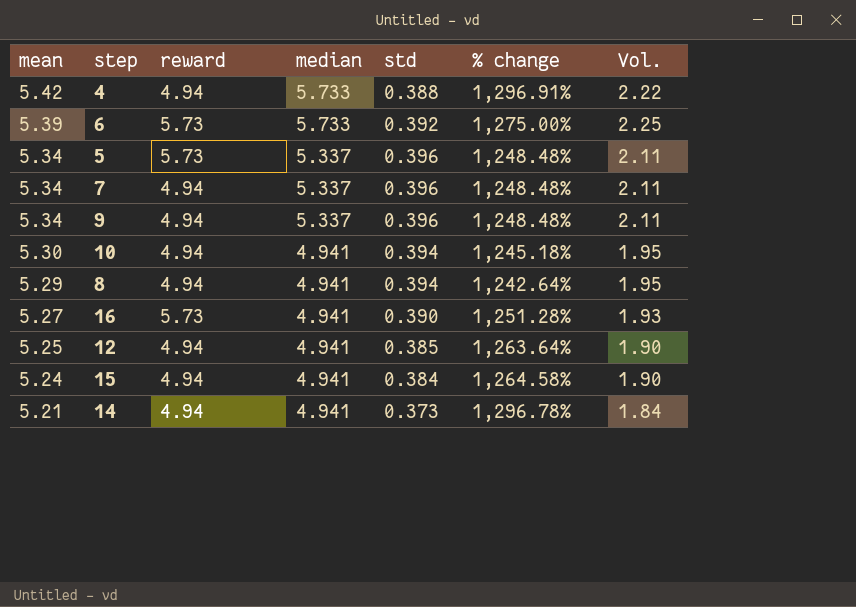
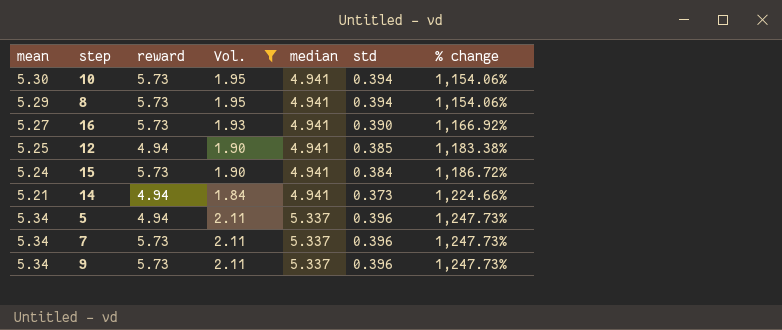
filter: none -> Vol. <= 2.11
row order: mean descending -> median ascending
column Vol. | position: 7 -> 4
column % change | formula: ([mean] - [std]) / [std] -> ([median] - [std]) / [std]
10 | reward: 4.94 -> 5.73
8 | reward: 4.94 -> 5.73
15 | reward: 4.94 -> 5.73
5 | reward: 5.73 -> 4.94
7 | reward: 4.94 -> 5.73
9 | reward: 4.94 -> 5.73

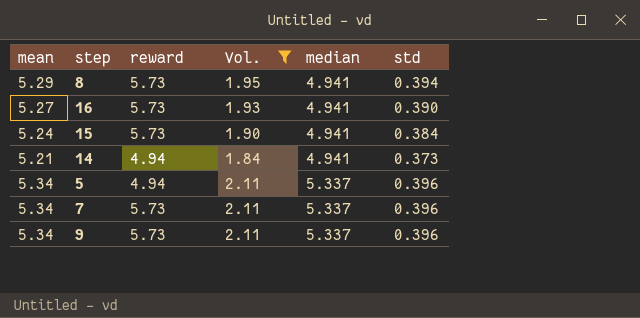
column % change | formula: ([median] - [std]) / [std] -> none
row 10: 5.30 | 5.73 | 1.95 | 4.941 | 0.394 | 1,154.06% -> none
row 12: 5.25 | 4.94 | 1.90 | 4.941 | 0.385 | 1,183.38% -> none

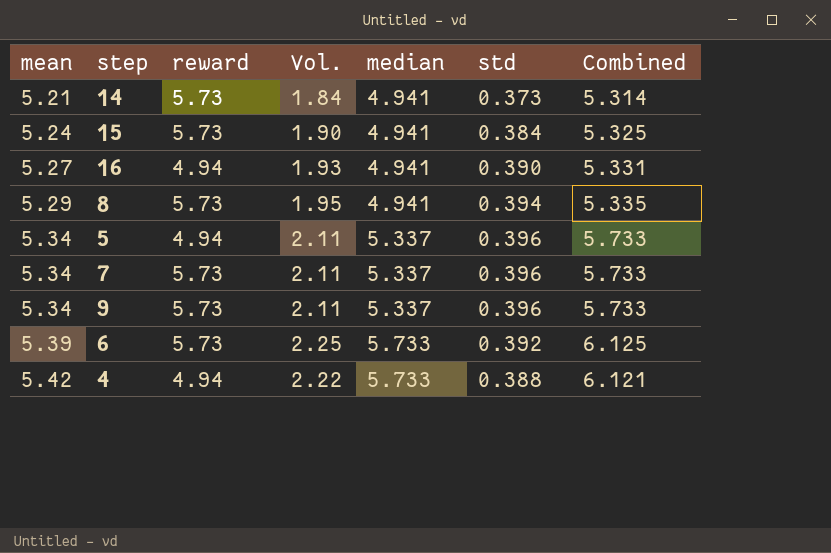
filter: Vol. <= 2.11 -> none
row order: median ascending -> mean ascending
column Combined | formula: none -> [median] + [std]
14 | reward: 4.94 -> 5.73
16 | reward: 5.73 -> 4.94

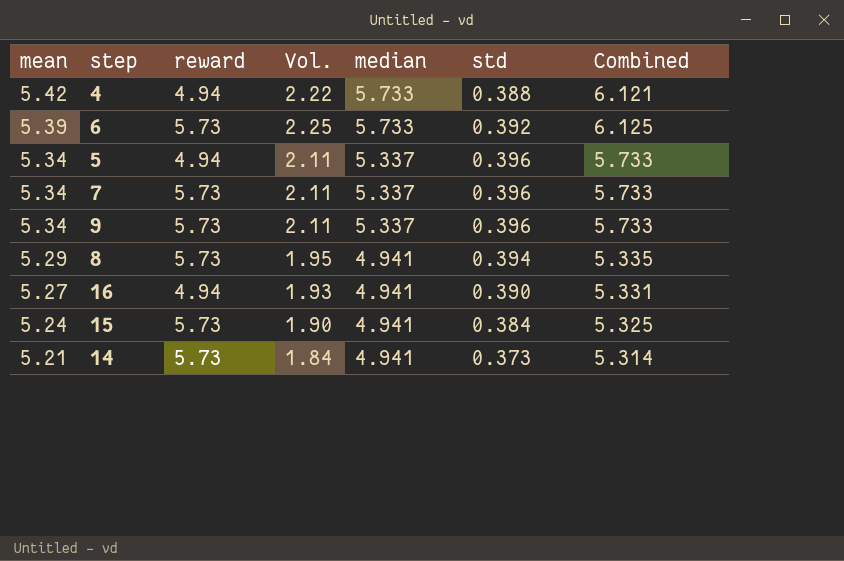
row order: mean ascending -> mean descending

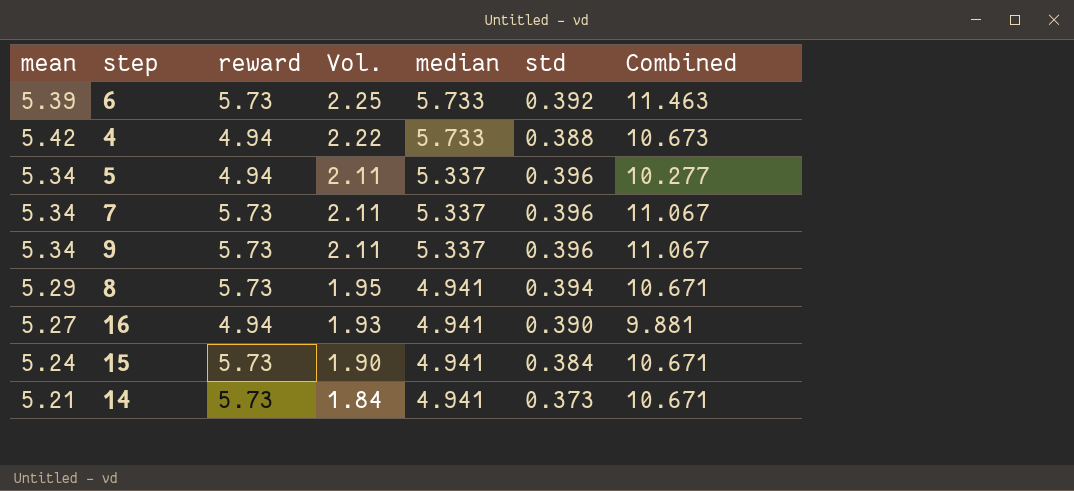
row order: mean descending -> Vol. descending
column Combined | formula: [median] + [std] -> [reward] + [median]

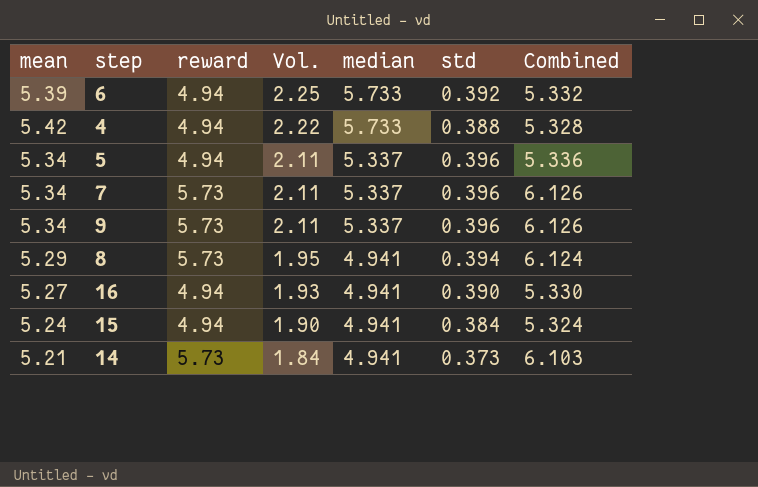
column Combined | formula: [reward] + [median] -> [reward] + [std]
6 | reward: 5.73 -> 4.94
15 | reward: 5.73 -> 4.94

